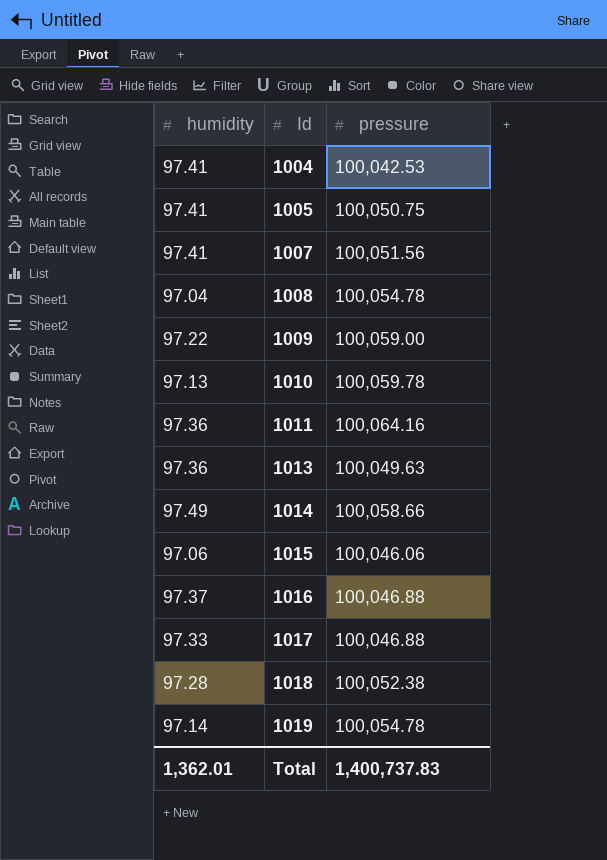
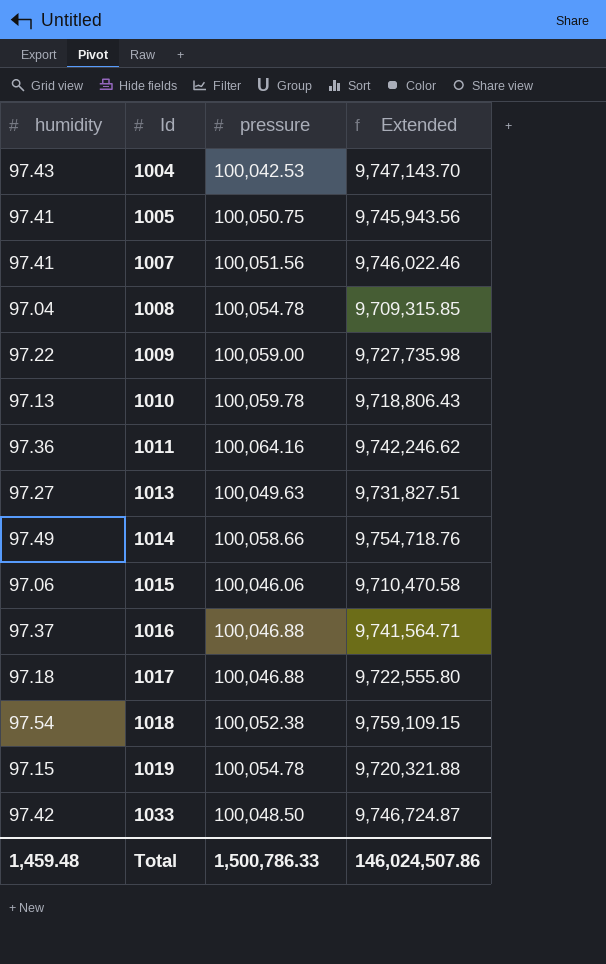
column Extended | formula: none -> [humidity] * [pressure]
1004 | humidity: 97.41 -> 97.43
1013 | humidity: 97.36 -> 97.27
1017 | humidity: 97.33 -> 97.18
1018 | humidity: 97.28 -> 97.54
1019 | humidity: 97.14 -> 97.15
row 1033: none -> 97.42 | 100,048.50 | 9,746,724.87
Total | humidity: 1,362.01 -> 1,459.48
Total | pressure: 1,400,737.83 -> 1,500,786.33

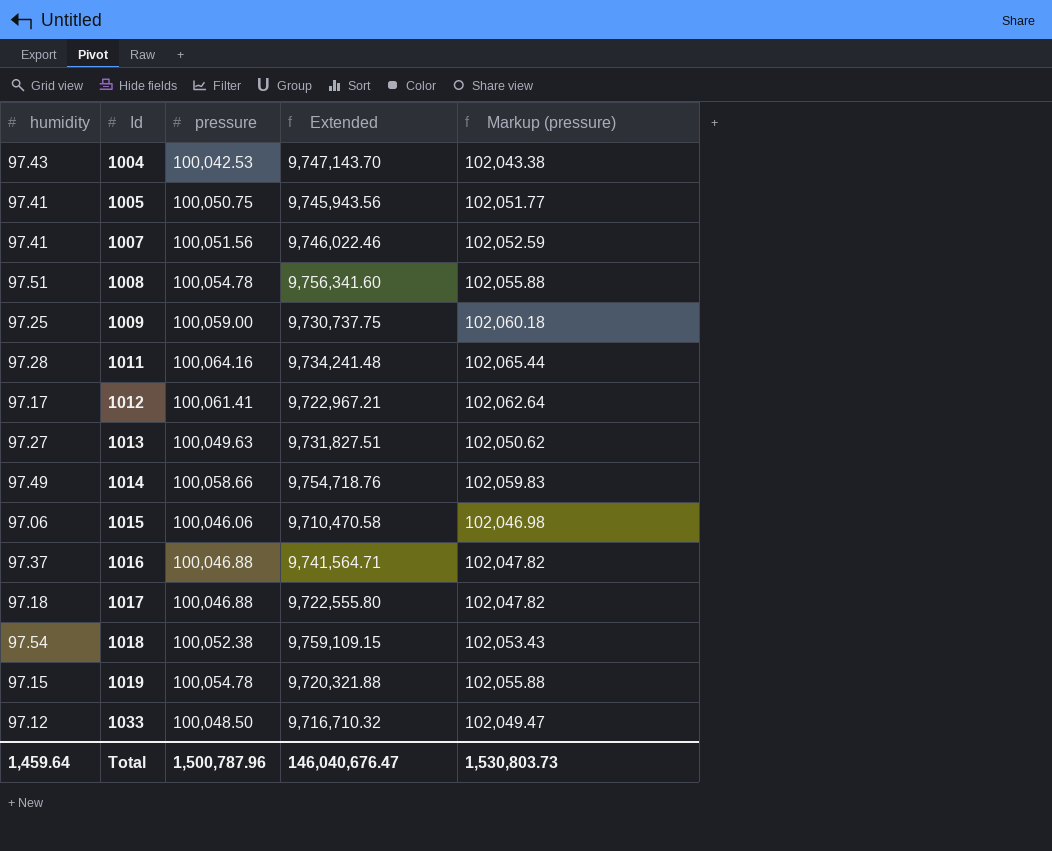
column Markup (pressure) | formula: none -> [pressure] * 1.02
row 1010: 97.13 | 100,059.78 | 9,718,806.43 -> none
1008 | humidity: 97.04 -> 97.51
1008 | Extended: 9,709,315.85 -> 9,756,341.60
1009 | humidity: 97.22 -> 97.25
1009 | Extended: 9,727,735.98 -> 9,730,737.75
1011 | humidity: 97.36 -> 97.28
1011 | Extended: 9,742,246.62 -> 9,734,241.48
row 1012: none -> 97.17 | 100,061.41 | 9,722,967.21 | 102,062.64
1033 | humidity: 97.42 -> 97.12
1033 | Extended: 9,746,724.87 -> 9,716,710.32
Total | humidity: 1,459.48 -> 1,459.64
Total | pressure: 1,500,786.33 -> 1,500,787.96
Total | Extended: 146,024,507.86 -> 146,040,676.47

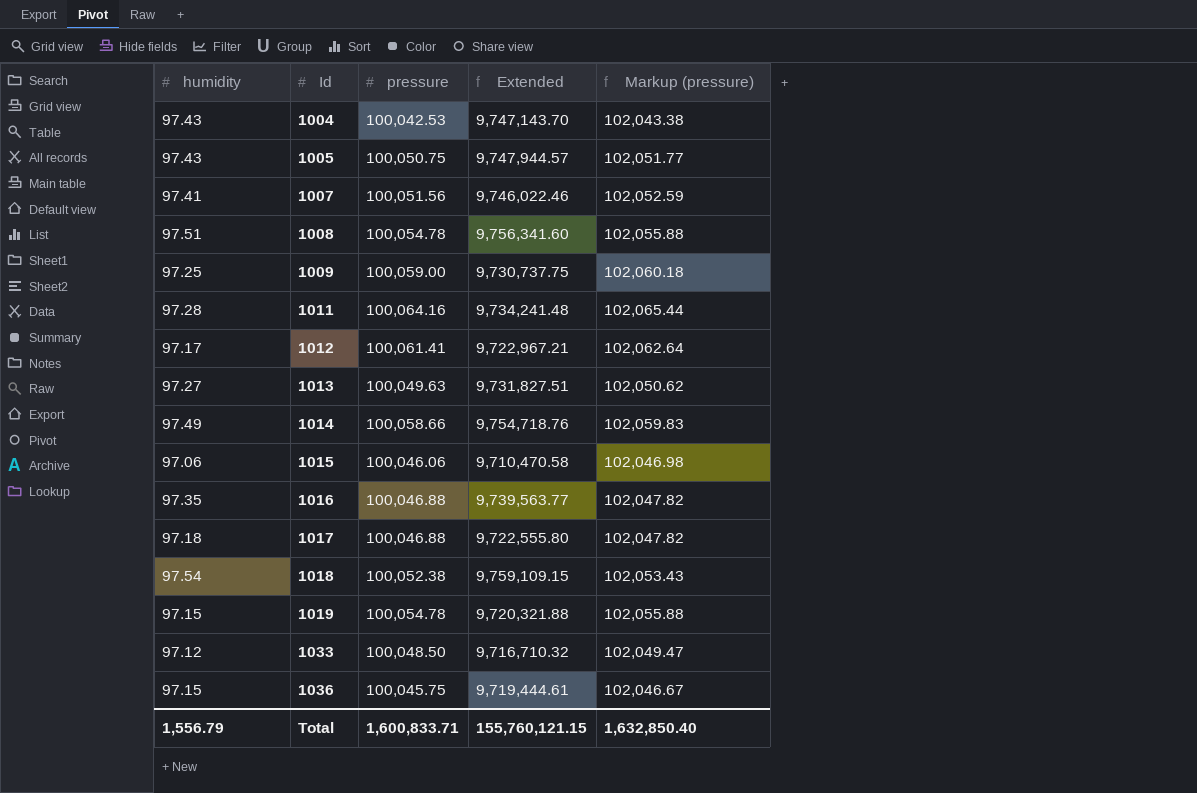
1005 | humidity: 97.41 -> 97.43
1005 | Extended: 9,745,943.56 -> 9,747,944.57
1016 | humidity: 97.37 -> 97.35
1016 | Extended: 9,741,564.71 -> 9,739,563.77
row 1036: none -> 97.15 | 100,045.75 | 9,719,444.61 | 102,046.67
Total | humidity: 1,459.64 -> 1,556.79
Total | pressure: 1,500,787.96 -> 1,600,833.71
Total | Extended: 146,040,676.47 -> 155,760,121.15
Total | Markup (pressure): 1,530,803.73 -> 1,632,850.40

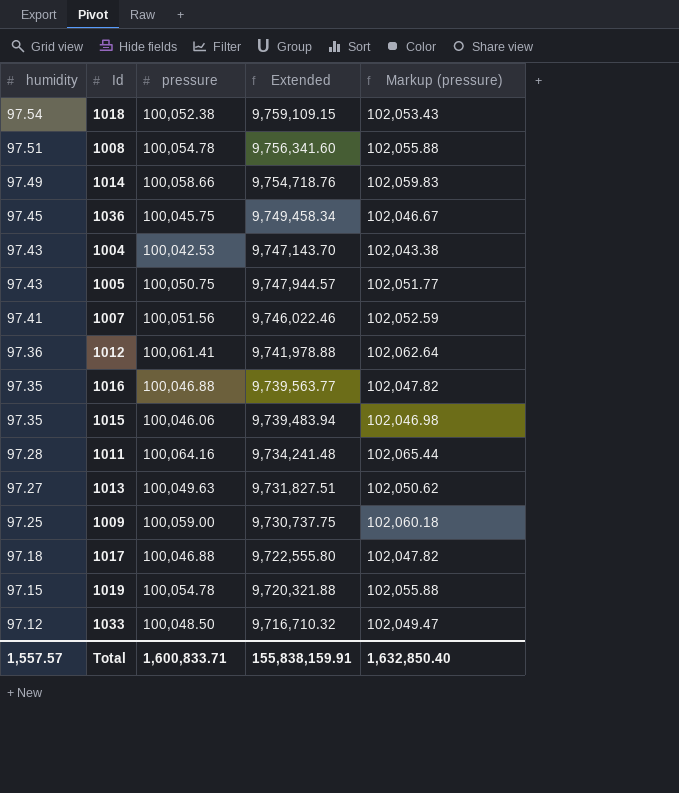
row order: Id ascending -> humidity descending
1036 | humidity: 97.15 -> 97.45
1036 | Extended: 9,719,444.61 -> 9,749,458.34
1012 | humidity: 97.17 -> 97.36
1012 | Extended: 9,722,967.21 -> 9,741,978.88
1015 | humidity: 97.06 -> 97.35
1015 | Extended: 9,710,470.58 -> 9,739,483.94
Total | humidity: 1,556.79 -> 1,557.57
Total | Extended: 155,760,121.15 -> 155,838,159.91

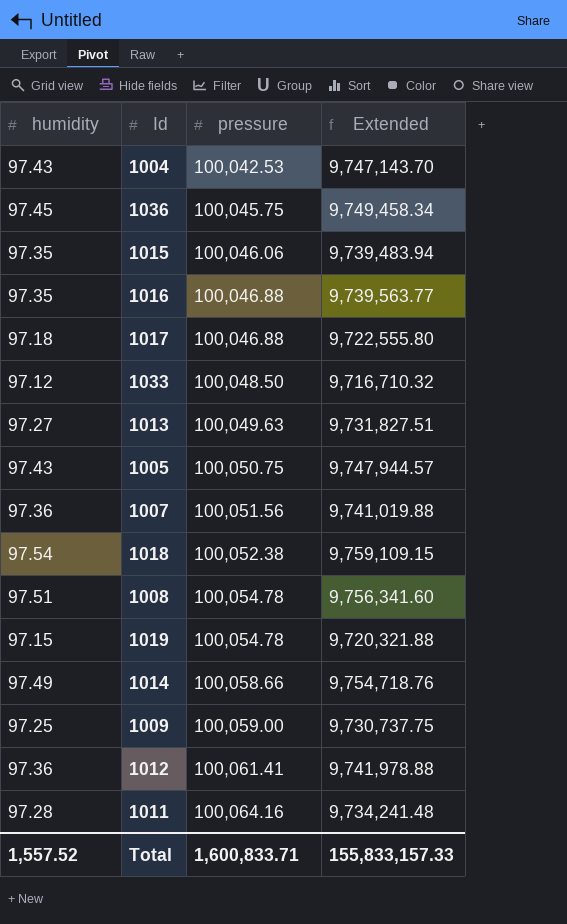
row order: humidity descending -> pressure ascending
column Markup (pressure) | formula: [pressure] * 1.02 -> none
1007 | humidity: 97.41 -> 97.36
1007 | Extended: 9,746,022.46 -> 9,741,019.88
Total | humidity: 1,557.57 -> 1,557.52
Total | Extended: 155,838,159.91 -> 155,833,157.33

